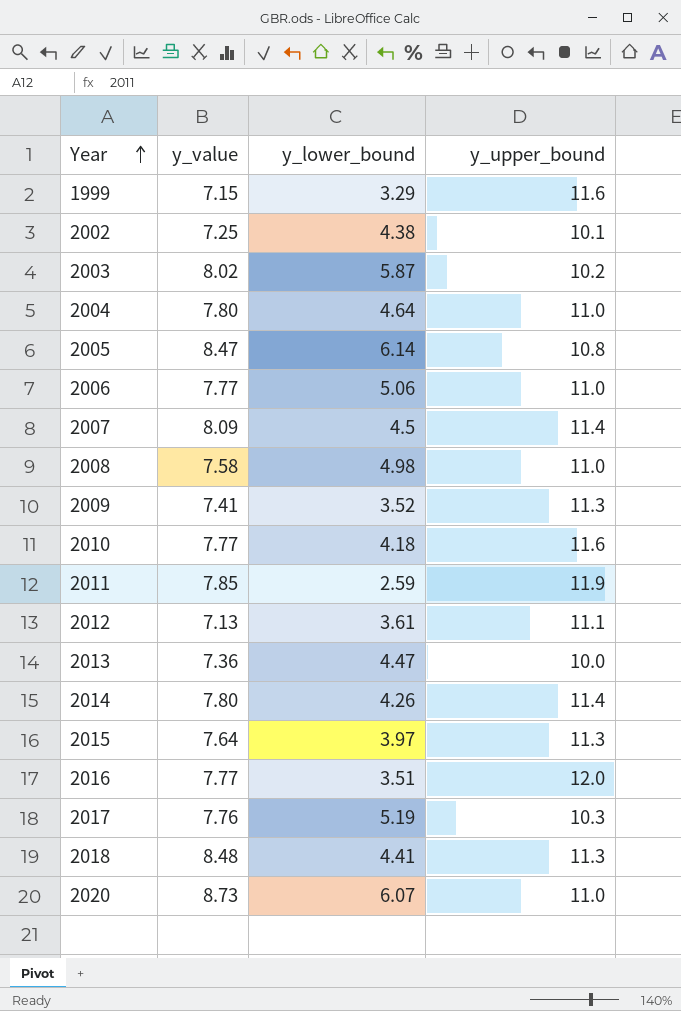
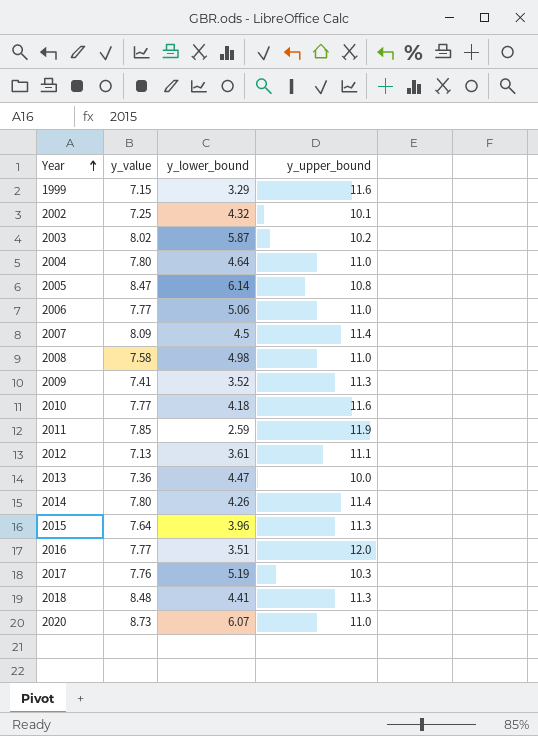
2002 | y_lower_bound: 4.38 -> 4.32
2015 | y_lower_bound: 3.97 -> 3.96

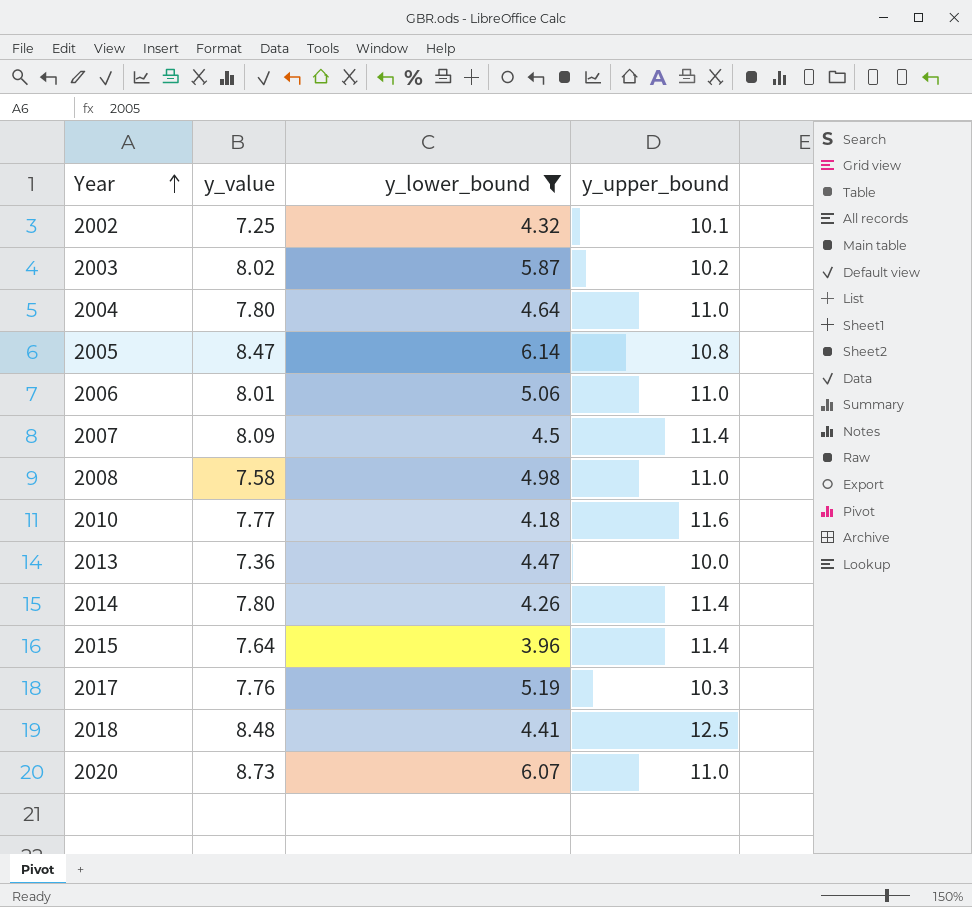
filter: none -> y_lower_bound >= 3.96
2006 | y_value: 7.77 -> 8.01
2015 | y_upper_bound: 11.3 -> 11.4
2018 | y_upper_bound: 11.3 -> 12.5

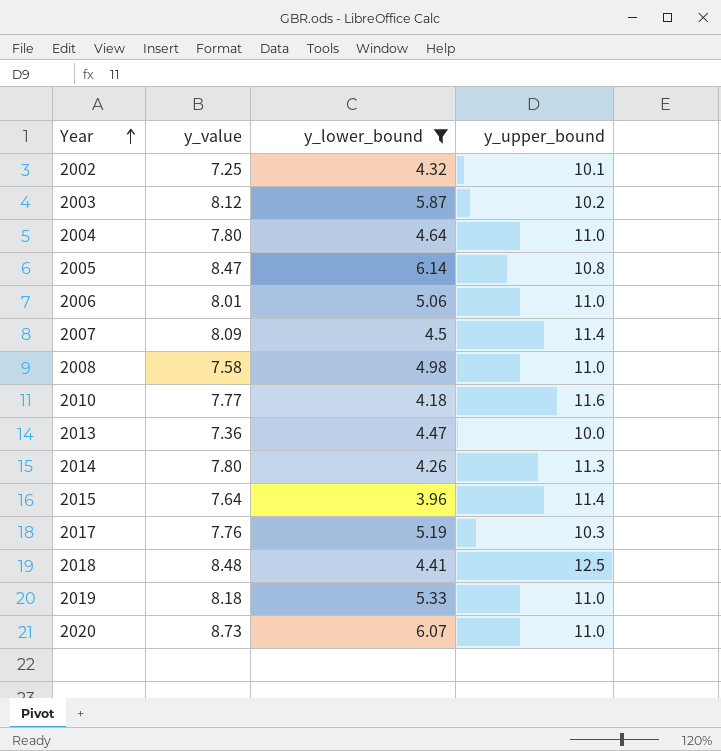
2003 | y_value: 8.02 -> 8.12
2014 | y_upper_bound: 11.4 -> 11.3
row 2019: none -> 8.18 | 5.33 | 11.0

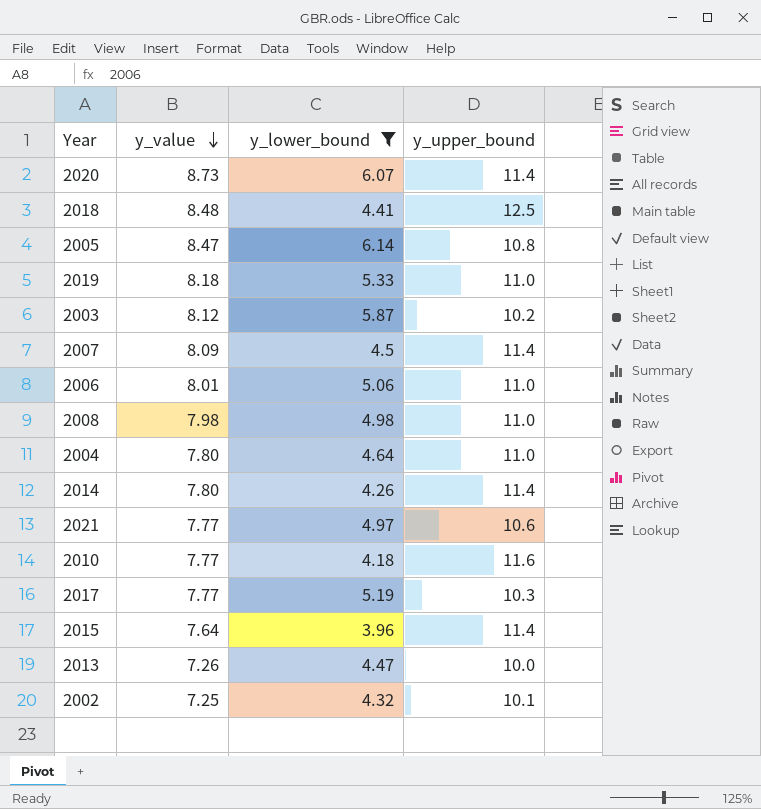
row order: Year ascending -> y_value descending
2020 | y_upper_bound: 11.0 -> 11.4
2008 | y_value: 7.58 -> 7.98
2014 | y_upper_bound: 11.3 -> 11.4
row 2021: none -> 7.77 | 4.97 | 10.6
2017 | y_value: 7.76 -> 7.77
2013 | y_value: 7.36 -> 7.26

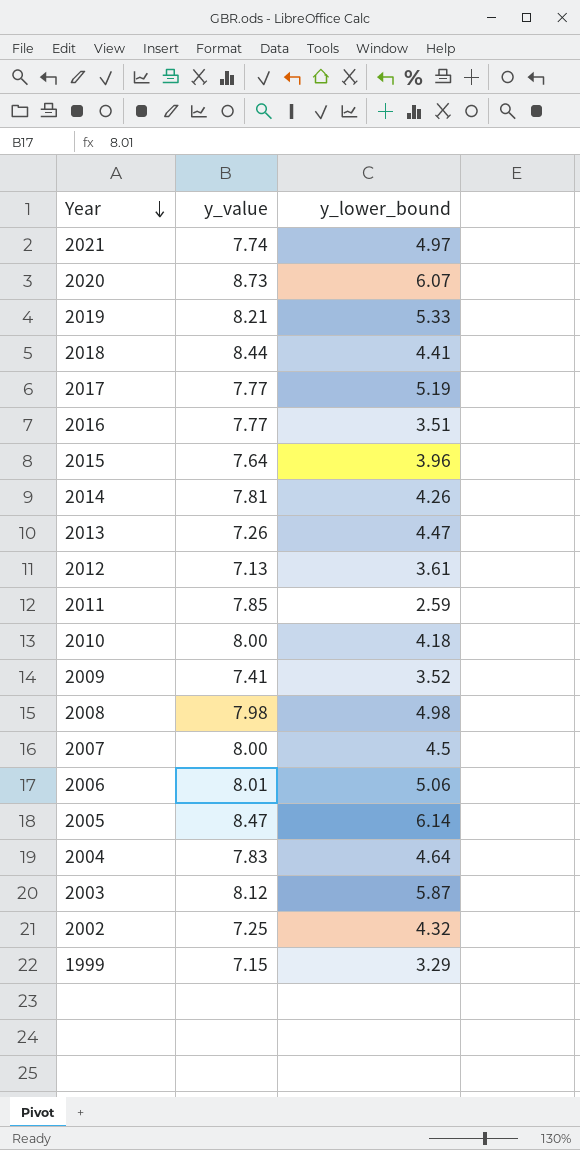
filter: y_lower_bound >= 3.96 -> none
row order: y_value descending -> Year descending
column y_upper_bound | position: 4 -> none
2021 | y_value: 7.77 -> 7.74
2019 | y_value: 8.18 -> 8.21
2018 | y_value: 8.48 -> 8.44
2014 | y_value: 7.80 -> 7.81
2010 | y_value: 7.77 -> 8.00
2007 | y_value: 8.09 -> 8.00
2004 | y_value: 7.80 -> 7.83

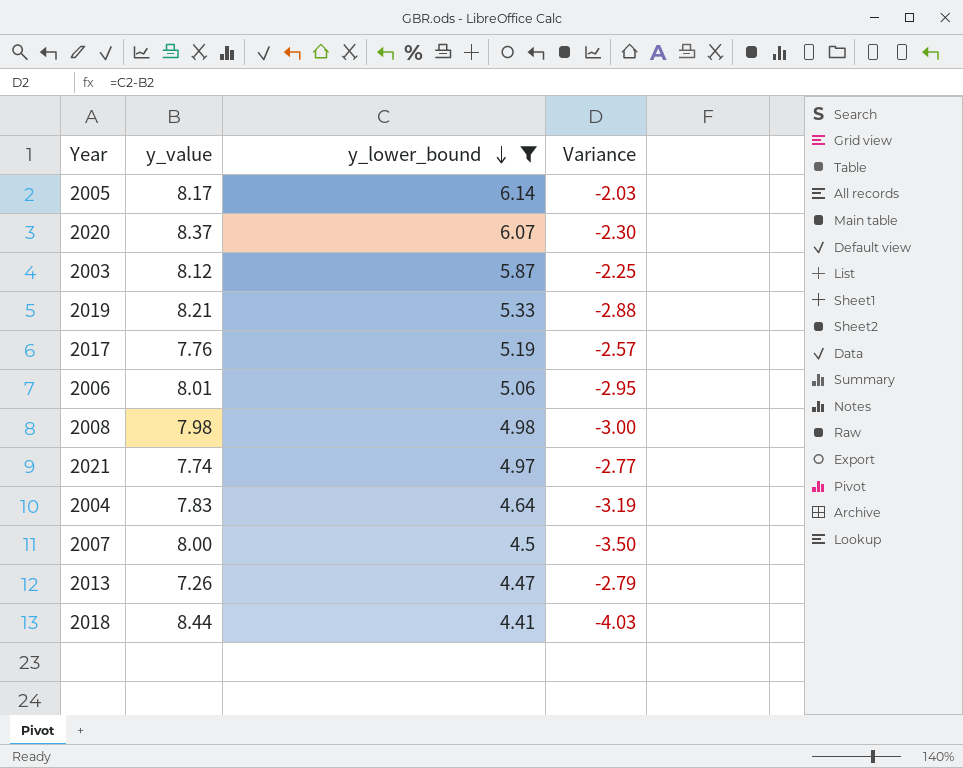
filter: none -> y_lower_bound >= 4.41
row order: Year descending -> y_lower_bound descending
column Variance | formula: none -> [y_lower_bound] - [y_value]
2005 | y_value: 8.47 -> 8.17
2020 | y_value: 8.73 -> 8.37
2017 | y_value: 7.77 -> 7.76

